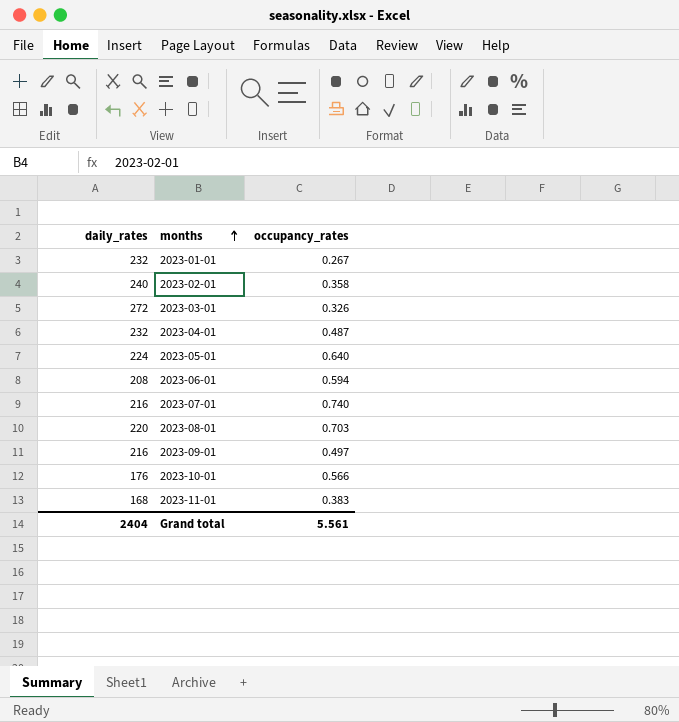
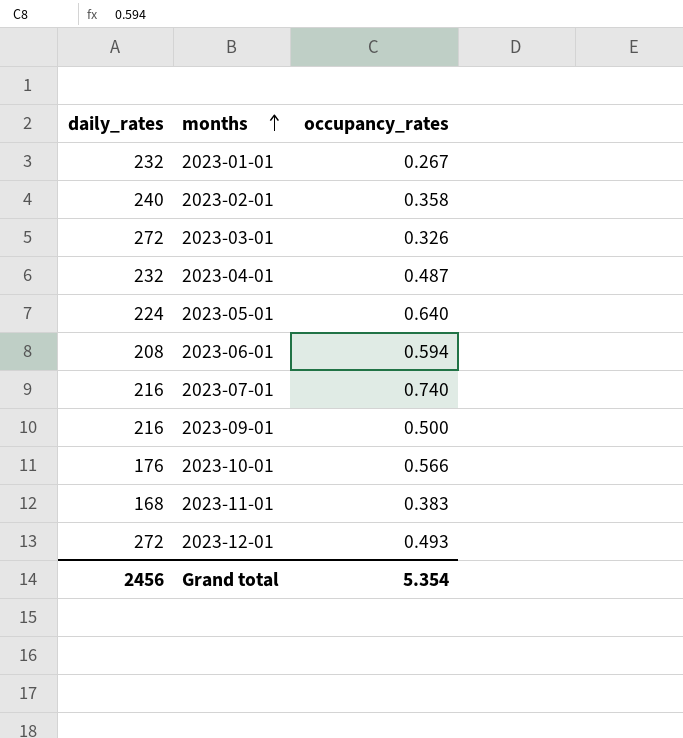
row 2023-08-01: 220 | 0.703 -> none
2023-09-01 | occupancy_rates: 0.497 -> 0.500
row 2023-12-01: none -> 272 | 0.493
Grand total | daily_rates: 2404 -> 2456
Grand total | occupancy_rates: 5.561 -> 5.354

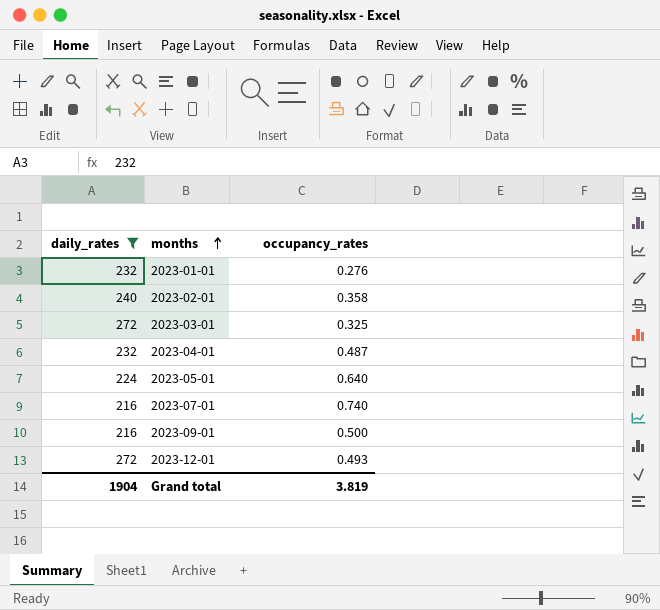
filter: none -> daily_rates >= 216
2023-01-01 | occupancy_rates: 0.267 -> 0.276
2023-03-01 | occupancy_rates: 0.326 -> 0.325
Grand total | daily_rates: 2456 -> 1904
Grand total | occupancy_rates: 5.354 -> 3.819

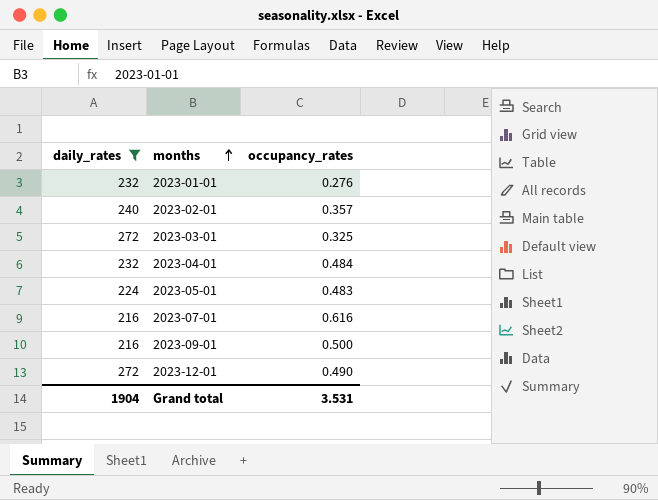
2023-02-01 | occupancy_rates: 0.358 -> 0.357
2023-04-01 | occupancy_rates: 0.487 -> 0.484
2023-05-01 | occupancy_rates: 0.640 -> 0.483
2023-07-01 | occupancy_rates: 0.740 -> 0.616
2023-12-01 | occupancy_rates: 0.493 -> 0.490
Grand total | occupancy_rates: 3.819 -> 3.531

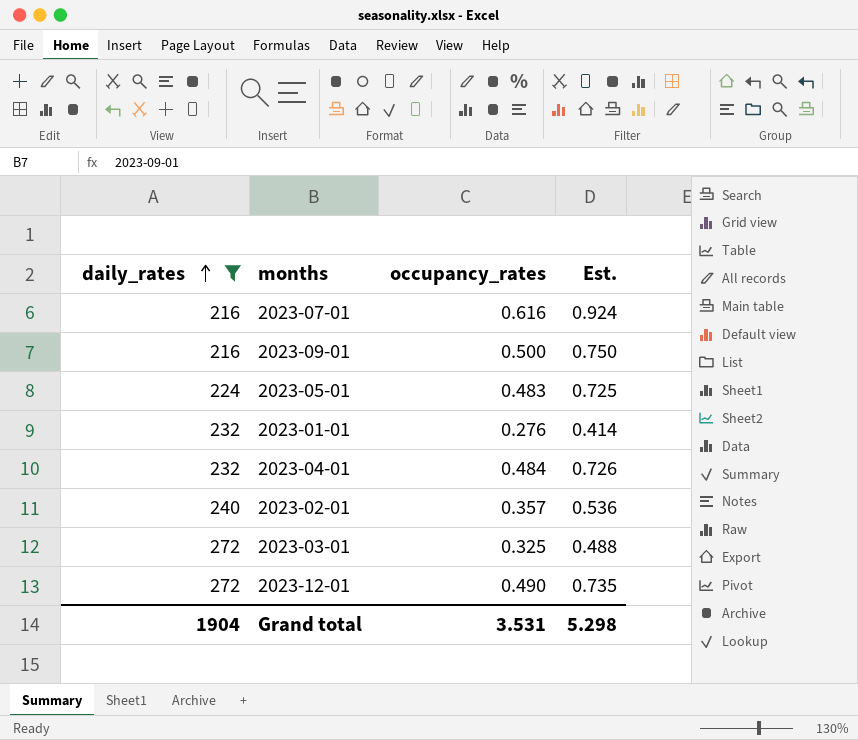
row order: months ascending -> daily_rates ascending
column Est. | formula: none -> [occupancy_rates] * 1.5

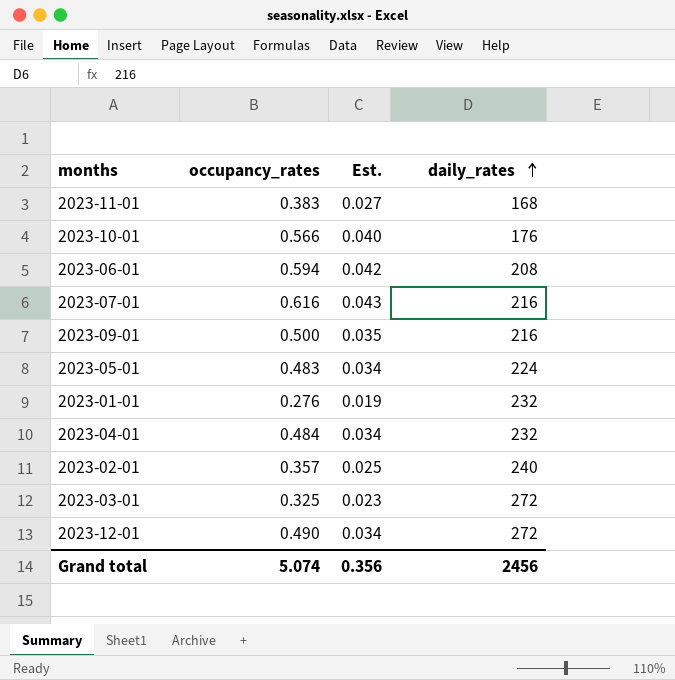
filter: daily_rates >= 216 -> none
column Est. | formula: [occupancy_rates] * 1.5 -> [occupancy_rates] * 0.07
column daily_rates | position: 1 -> 4
Grand total | occupancy_rates: 3.531 -> 5.074
Grand total | Est.: 5.298 -> 0.356
Grand total | daily_rates: 1904 -> 2456

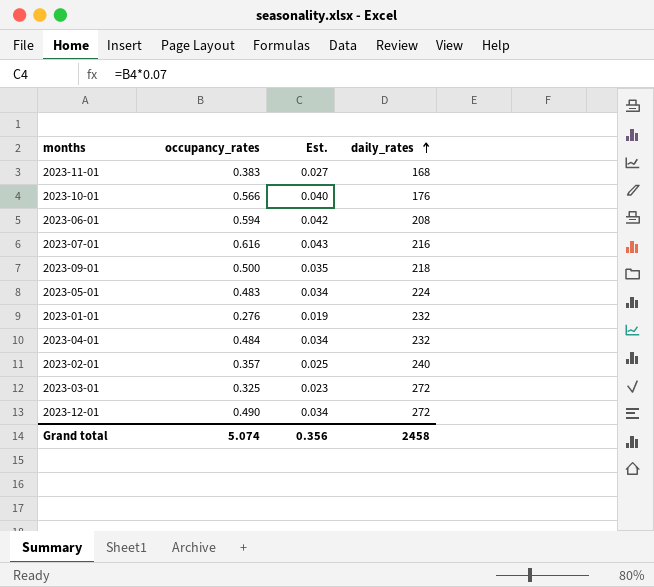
2023-09-01 | daily_rates: 216 -> 218
Grand total | daily_rates: 2456 -> 2458

